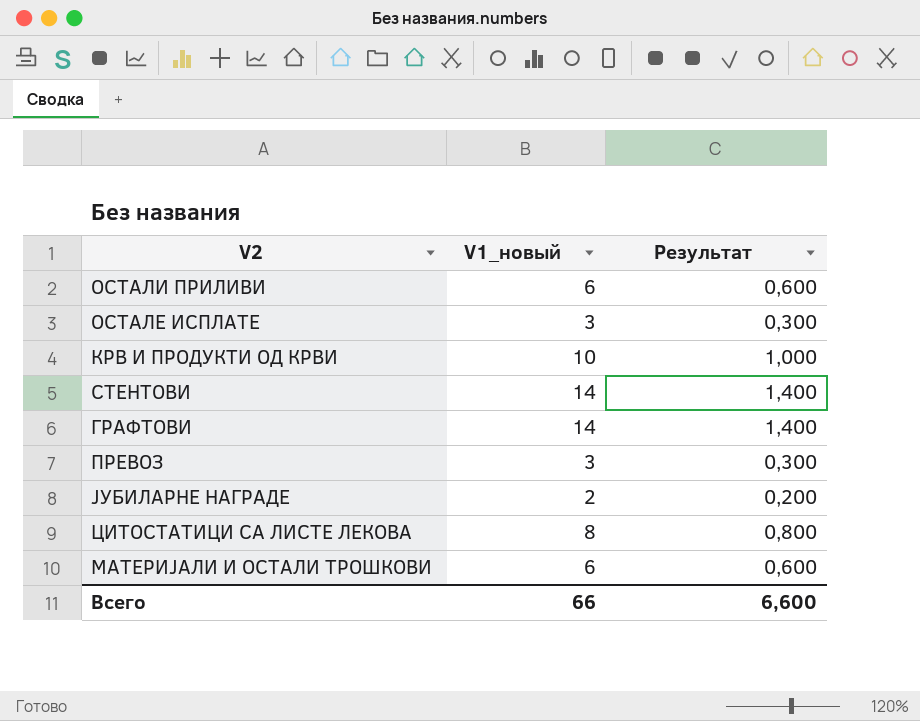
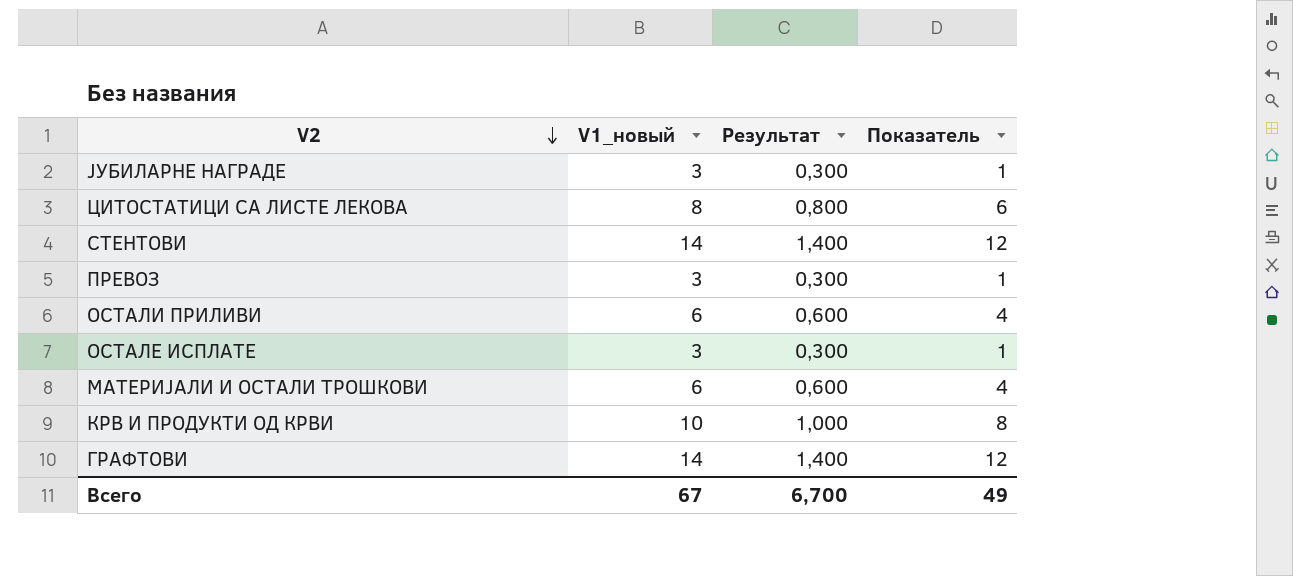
row order: none -> V2 descending
column Показатель | formula: none -> [V1_новый] - 2
ЈУБИЛАРНЕ НАГРАДЕ | V1_новый: 2 -> 3
ЈУБИЛАРНЕ НАГРАДЕ | Результат: 0,200 -> 0,300
Всего | V1_новый: 66 -> 67
Всего | Результат: 6,600 -> 6,700

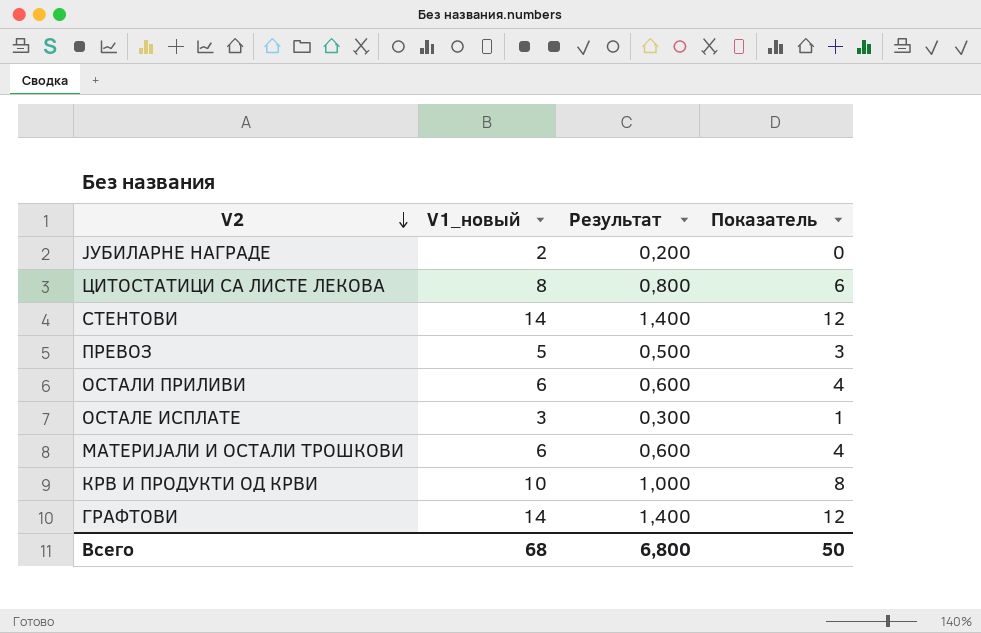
ЈУБИЛАРНЕ НАГРАДЕ | V1_новый: 3 -> 2
ЈУБИЛАРНЕ НАГРАДЕ | Результат: 0,300 -> 0,200
ЈУБИЛАРНЕ НАГРАДЕ | Показатель: 1 -> 0
ПРЕВОЗ | V1_новый: 3 -> 5
ПРЕВОЗ | Результат: 0,300 -> 0,500
ПРЕВОЗ | Показатель: 1 -> 3
Всего | V1_новый: 67 -> 68
Всего | Результат: 6,700 -> 6,800
Всего | Показатель: 49 -> 50

